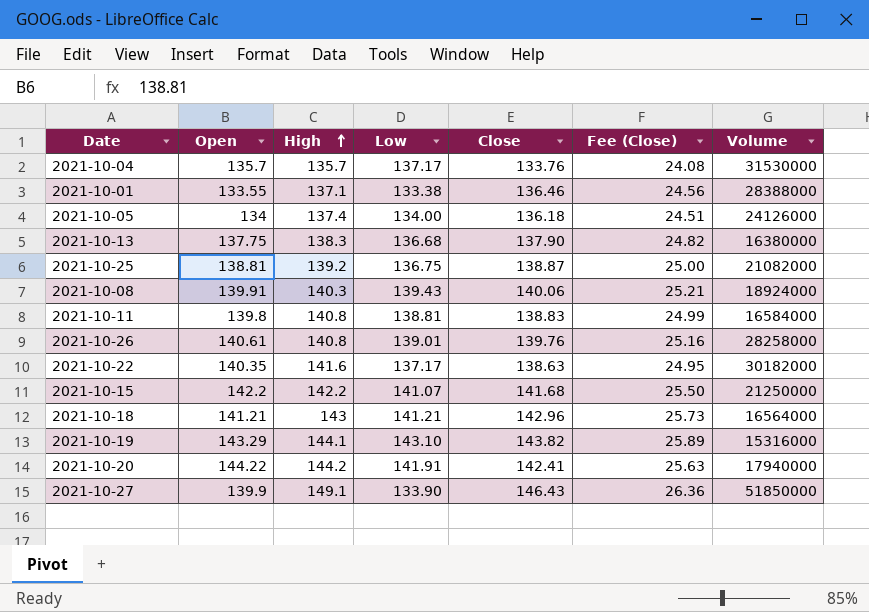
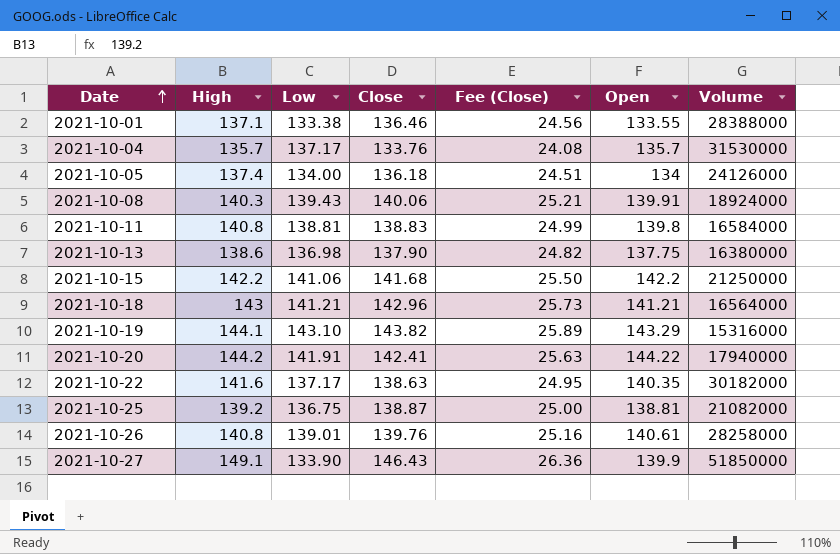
row order: High ascending -> Date ascending
column Open | position: 2 -> 6
2021-10-13 | High: 138.3 -> 138.6
2021-10-13 | Low: 136.68 -> 136.98
2021-10-15 | Low: 141.07 -> 141.06

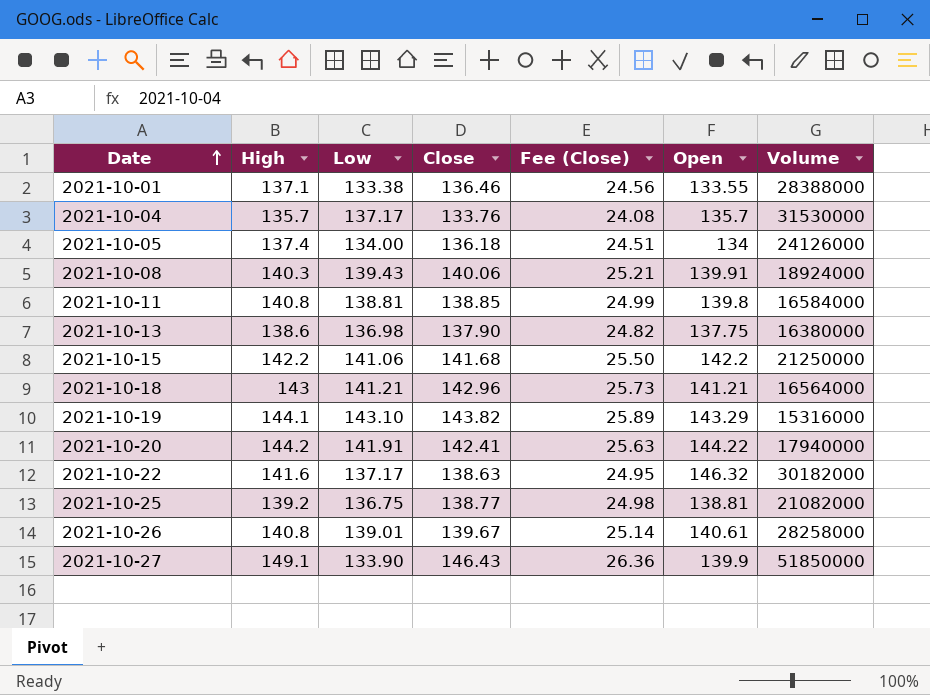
2021-10-11 | Close: 138.83 -> 138.85
2021-10-22 | Open: 140.35 -> 146.32
2021-10-25 | Close: 138.87 -> 138.77
2021-10-25 | Fee (Close): 25.00 -> 24.98
2021-10-26 | Close: 139.76 -> 139.67
2021-10-26 | Fee (Close): 25.16 -> 25.14

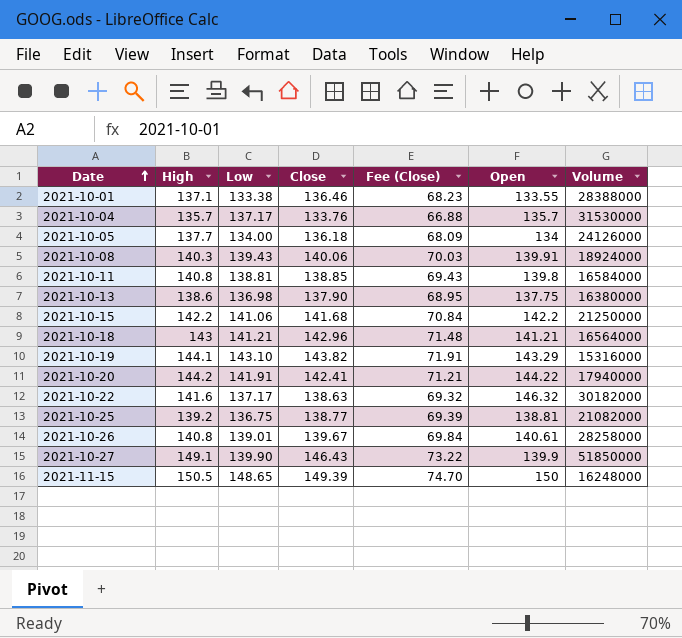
column Fee (Close) | formula: [Close] * 0.18 -> [Close] * 0.5
2021-10-05 | High: 137.4 -> 137.7
2021-10-27 | Low: 133.90 -> 139.90
row 2021-11-15: none -> 150.5 | 148.65 | 149.39 | 74.70 | 150 | 16248000

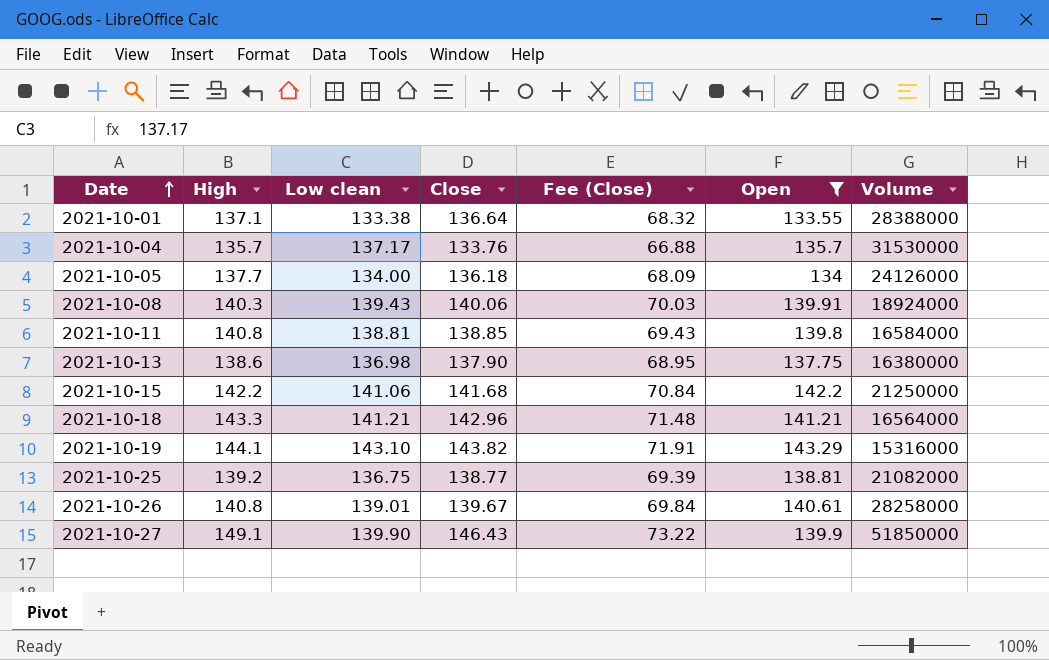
filter: none -> Open <= 143.29
column name: Low -> Low clean
2021-10-01 | Close: 136.46 -> 136.64
2021-10-01 | Fee (Close): 68.23 -> 68.32
2021-10-18 | High: 143 -> 143.3

